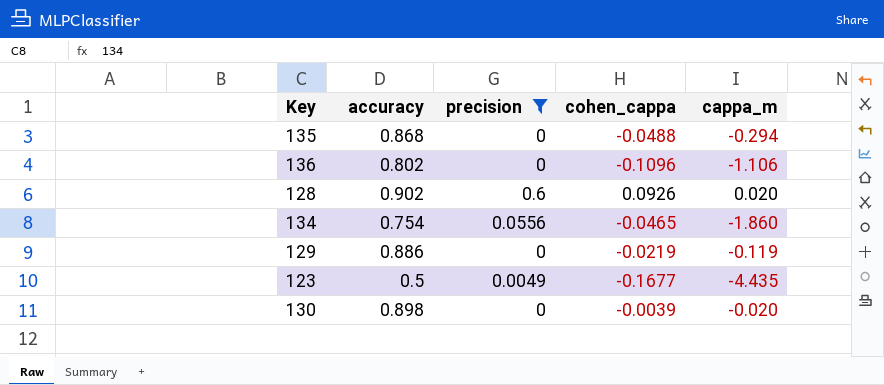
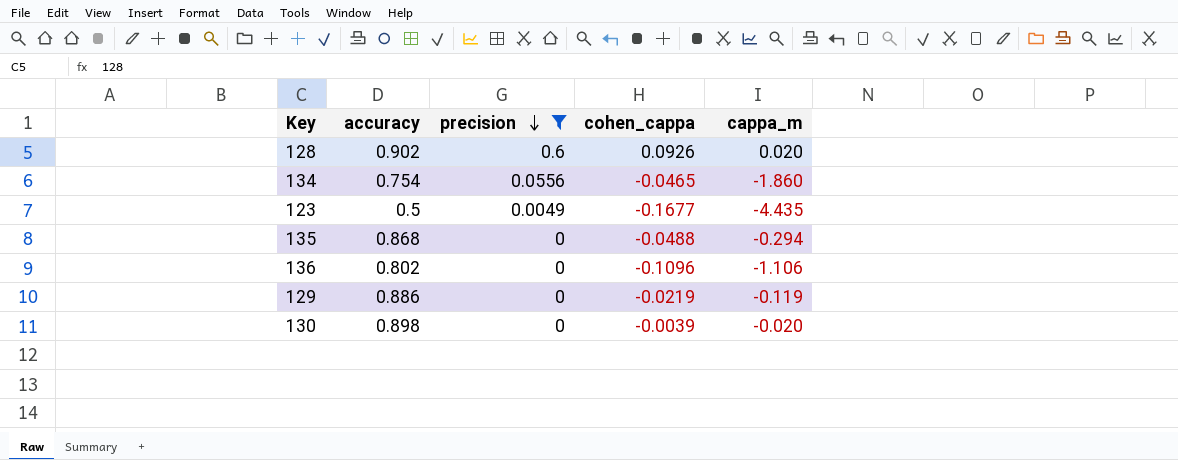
row order: none -> precision descending

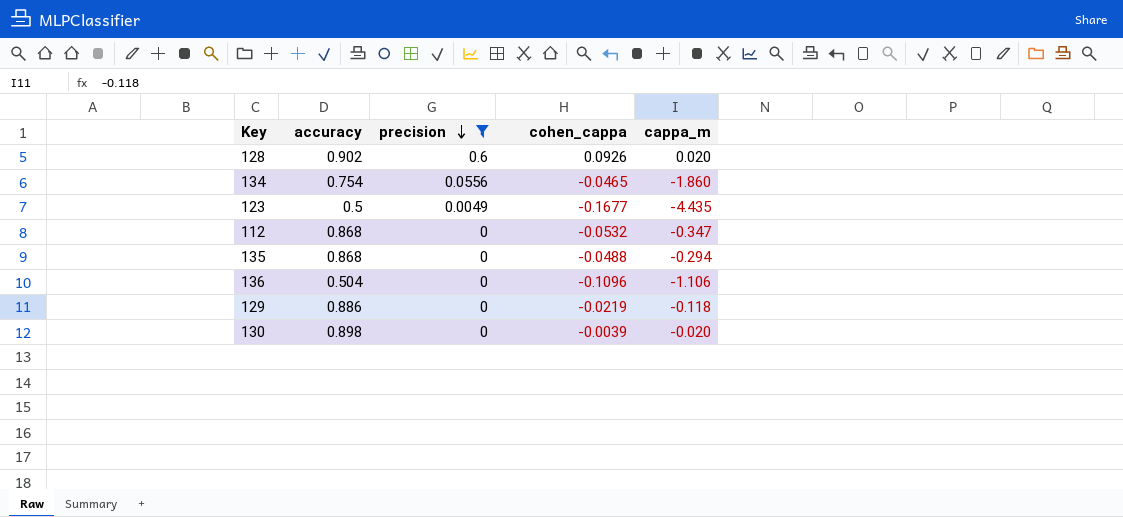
row 112: none -> 0.868 | 0 | -0.0532 | -0.347
136 | accuracy: 0.802 -> 0.504
129 | cappa_m: -0.119 -> -0.118

